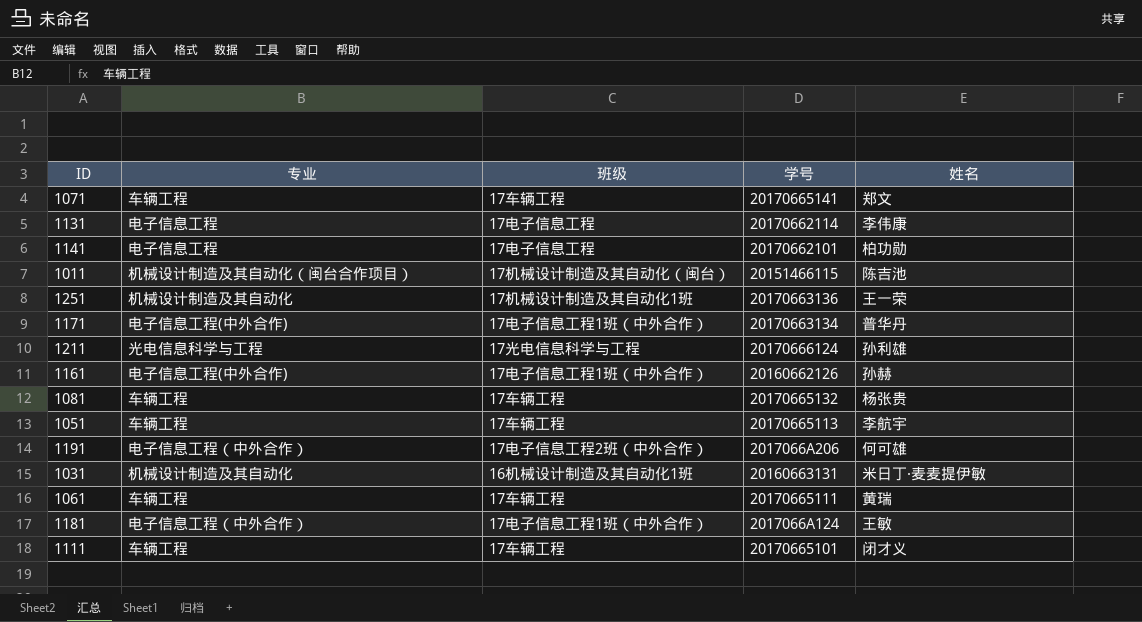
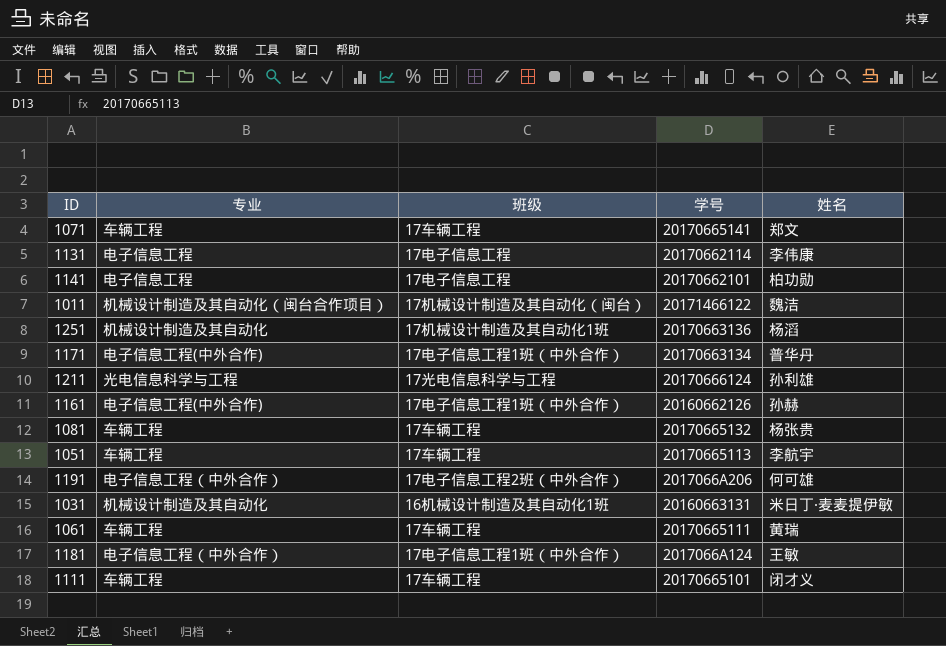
1011 | 学号: 20151466115 -> 20171466122
1011 | 姓名: 陈吉池 -> 魏洁
1251 | 姓名: 王一荣 -> 杨滔

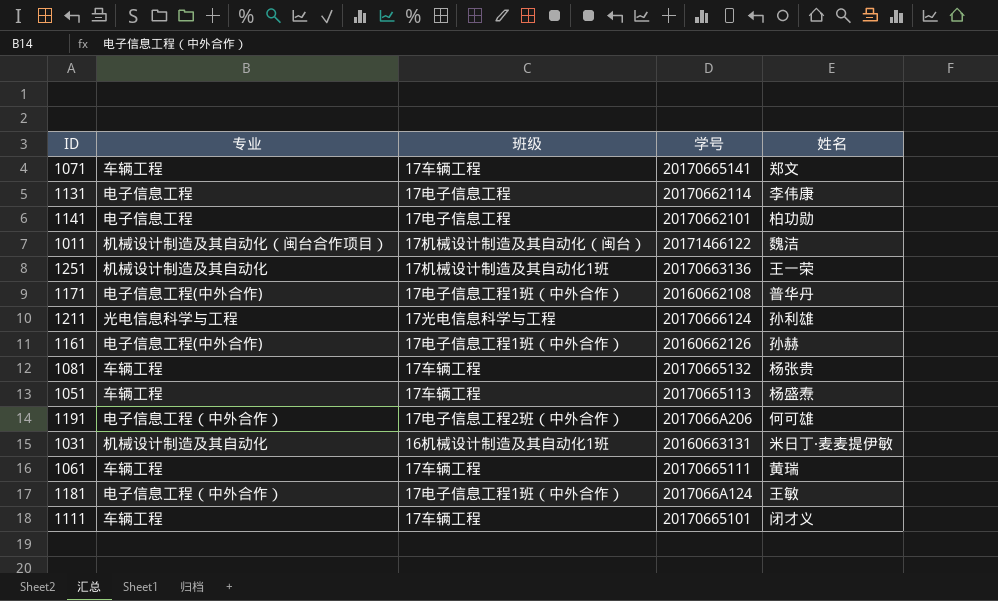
1251 | 姓名: 杨滔 -> 王一荣
1171 | 学号: 20170663134 -> 20160662108
1051 | 姓名: 李航宇 -> 杨盛焘

